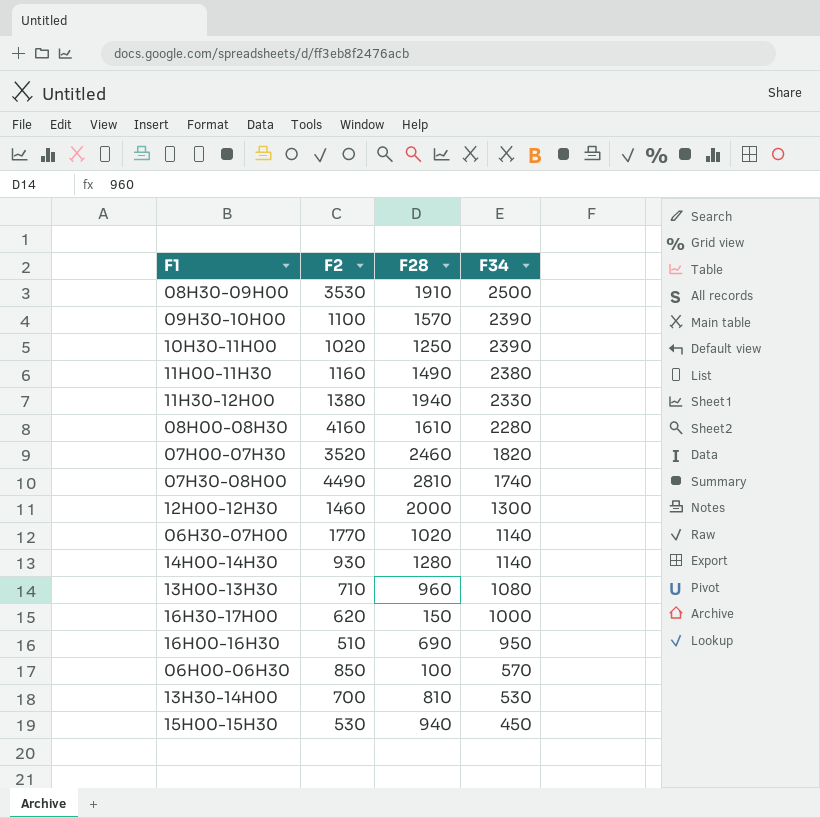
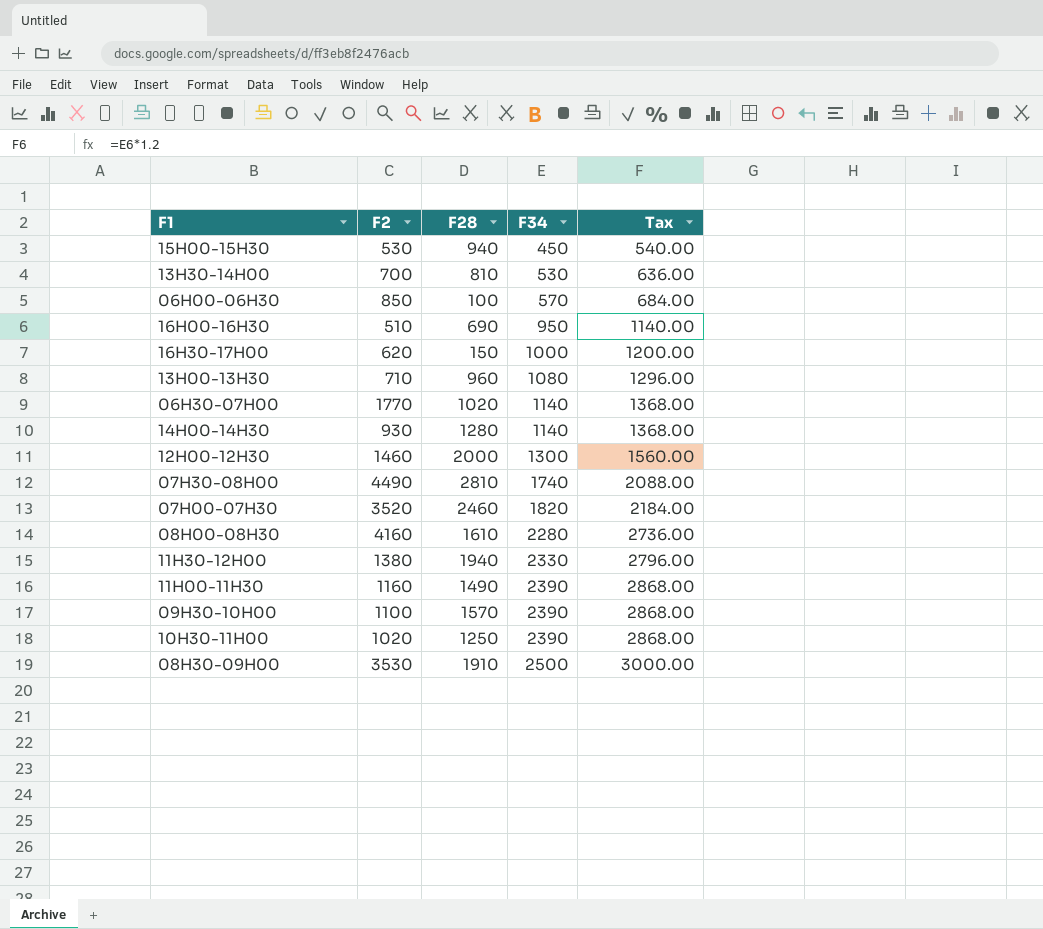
row order: F34 descending -> F34 ascending
column Tax | formula: none -> [F34] * 1.2
11H00-11H30 | F34: 2380 -> 2390

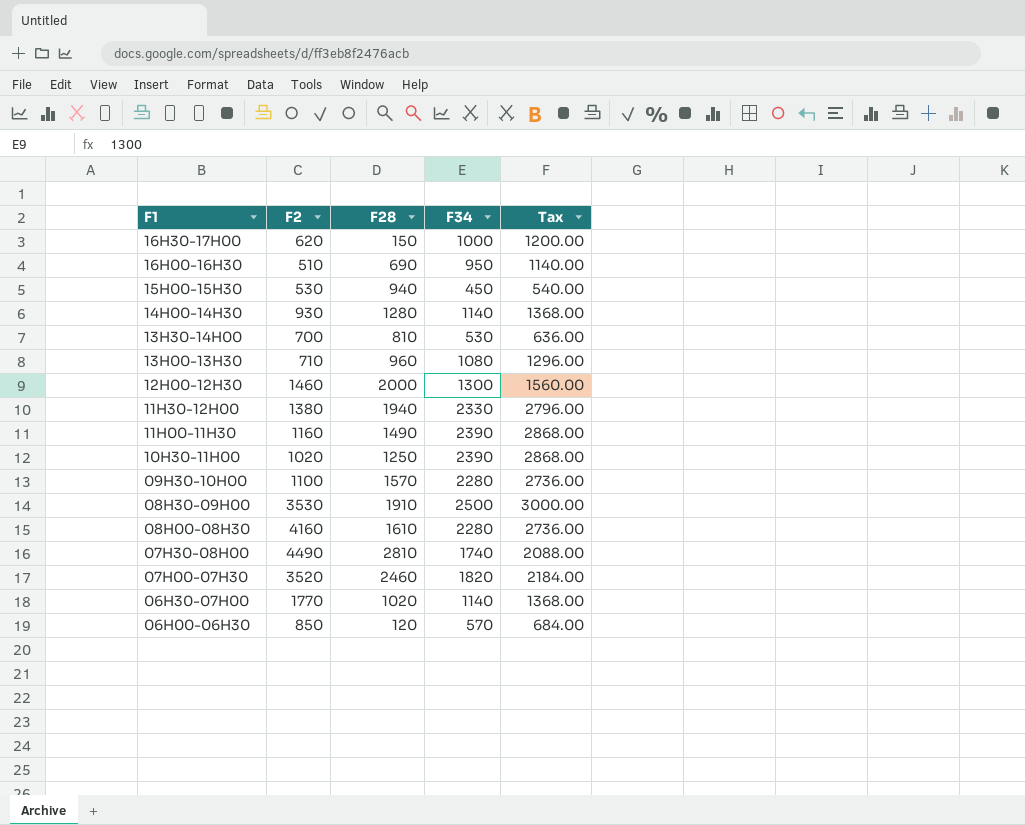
row order: F34 ascending -> F1 descending
09H30-10H00 | F34: 2390 -> 2280
09H30-10H00 | Tax: 2868.00 -> 2736.00
06H00-06H30 | F28: 100 -> 120

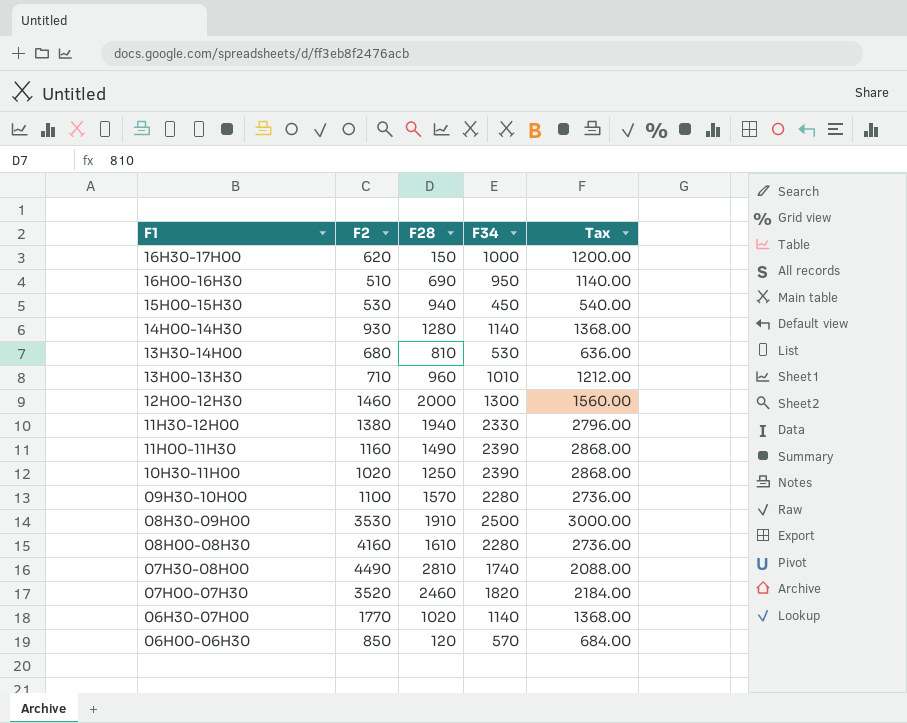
13H30-14H00 | F2: 700 -> 680
13H00-13H30 | F34: 1080 -> 1010
13H00-13H30 | Tax: 1296.00 -> 1212.00

